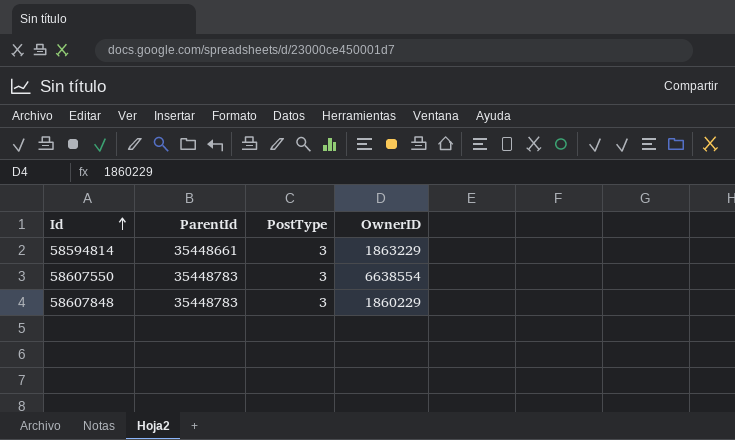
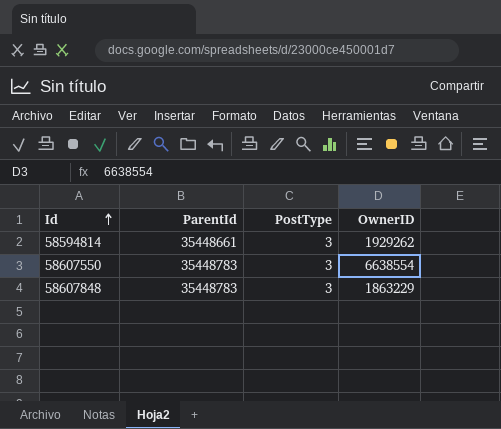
58594814 | OwnerID: 1863229 -> 1929262
58607848 | OwnerID: 1860229 -> 1863229

